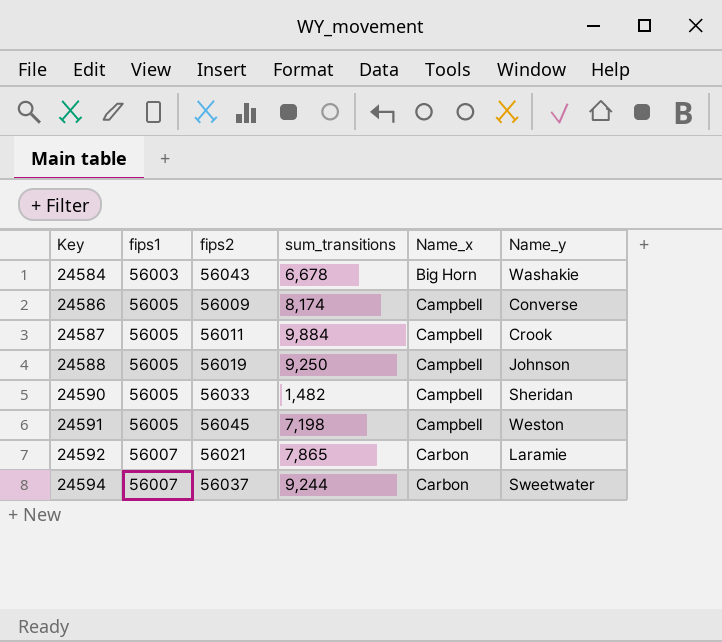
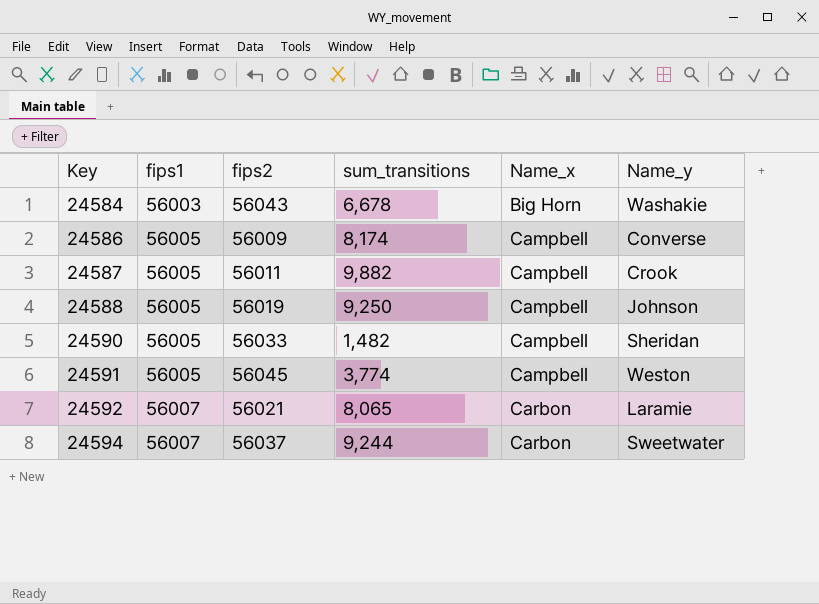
24587 | sum_transitions: 9,884 -> 9,882
24591 | sum_transitions: 7,198 -> 3,774
24592 | sum_transitions: 7,865 -> 8,065

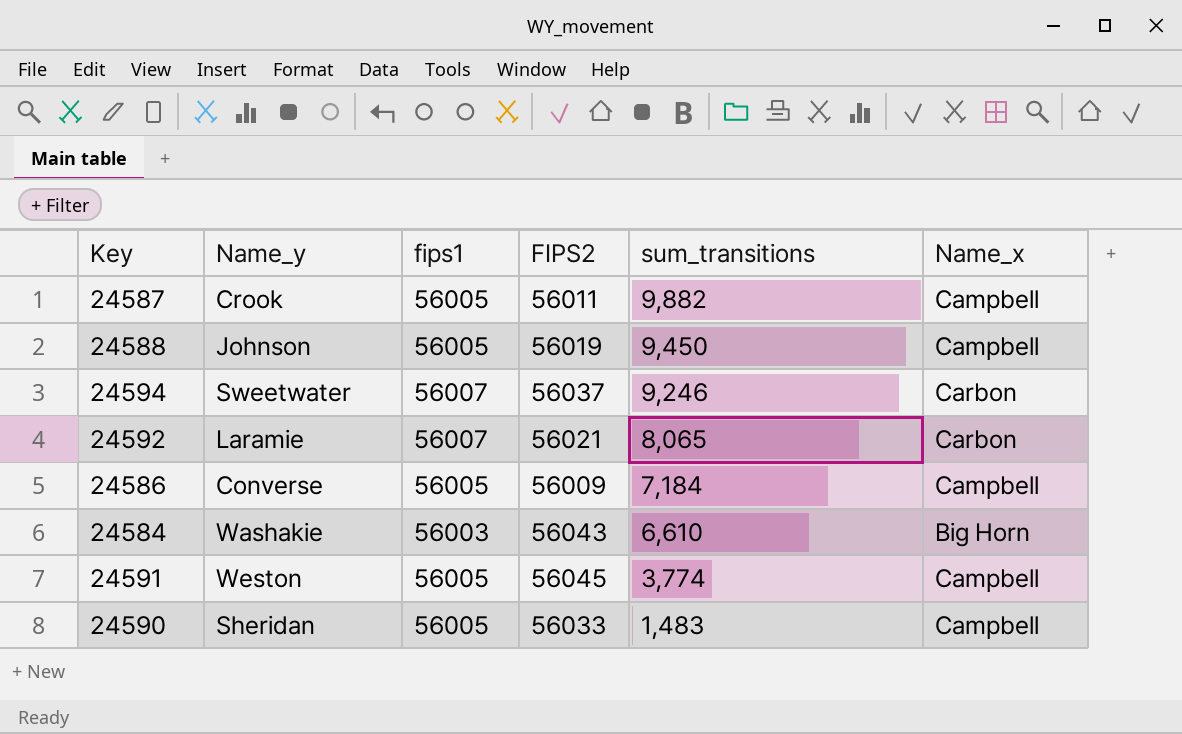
row order: Key ascending -> sum_transitions descending
column Name_y | position: 6 -> 2
column name: fips2 -> FIPS2
24588 | sum_transitions: 9,250 -> 9,450
24594 | sum_transitions: 9,244 -> 9,246
24586 | sum_transitions: 8,174 -> 7,184
24584 | sum_transitions: 6,678 -> 6,610
24590 | sum_transitions: 1,482 -> 1,483

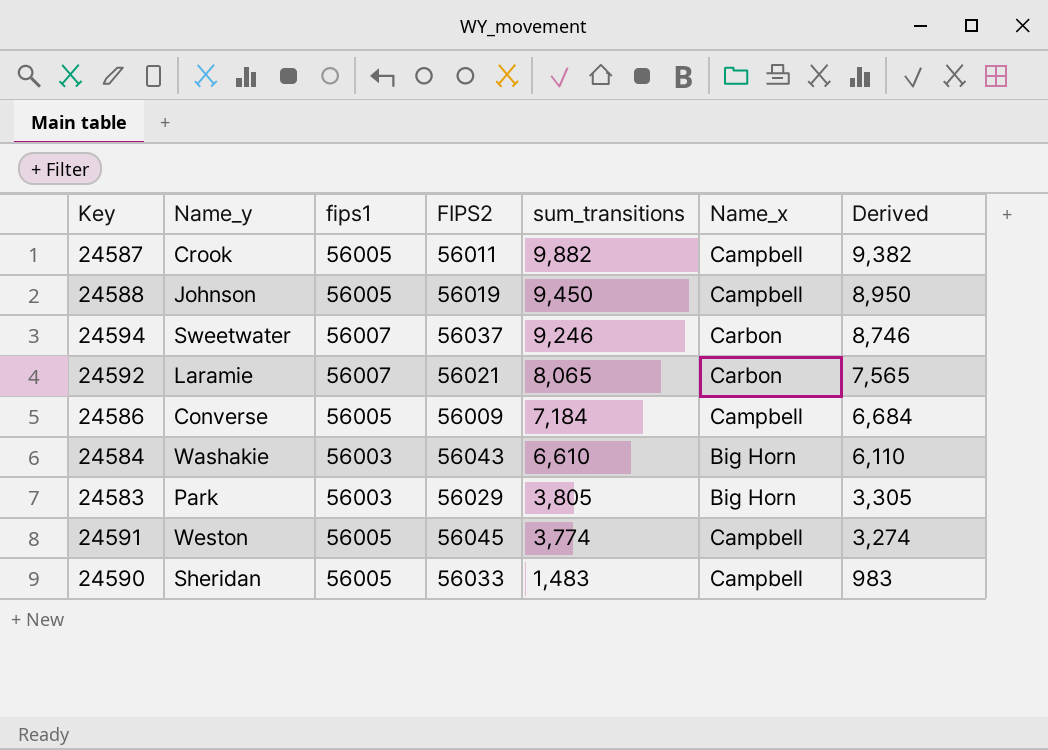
column Derived | formula: none -> [sum_transitions] - 500
row 24583: none -> Park | 56003 | 56029 | 3,805 | Big Horn | 3,305

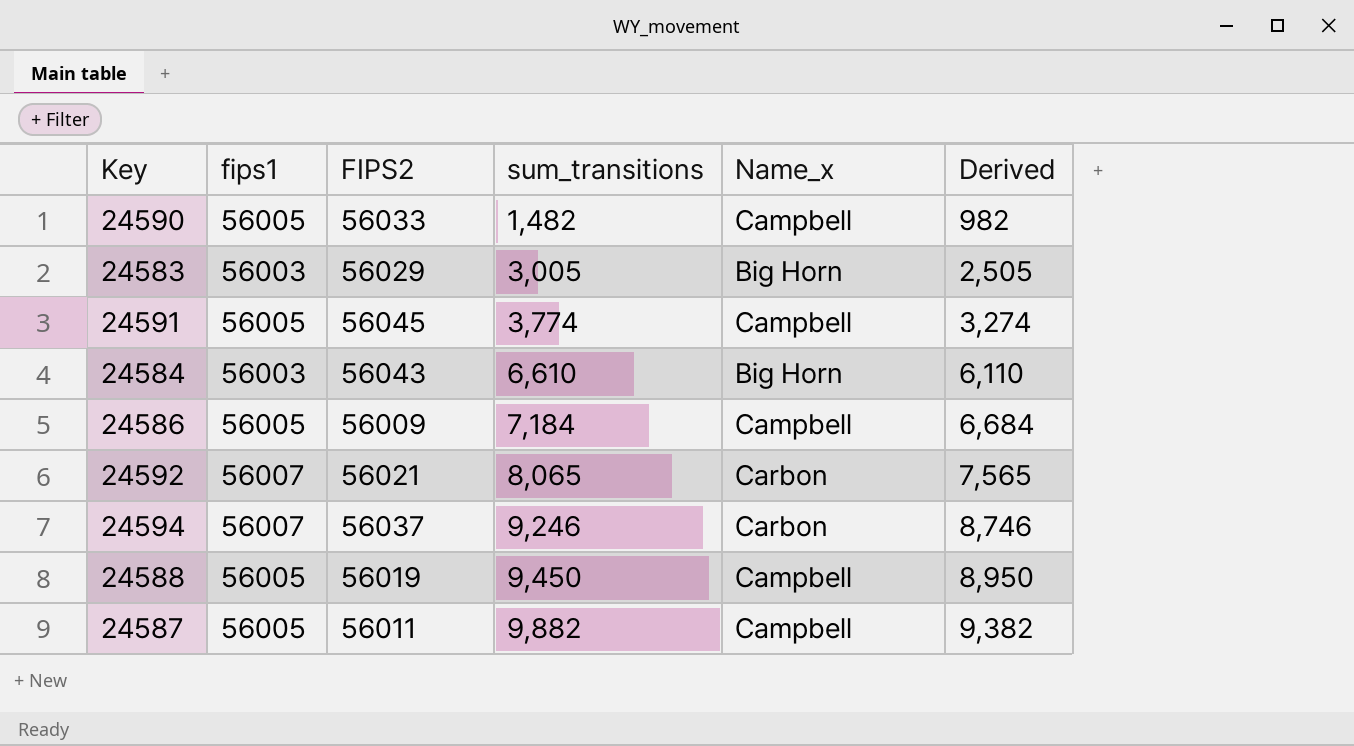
row order: sum_transitions descending -> sum_transitions ascending
column Name_y | position: 2 -> none
24590 | sum_transitions: 1,483 -> 1,482
24590 | Derived: 983 -> 982
24583 | sum_transitions: 3,805 -> 3,005
24583 | Derived: 3,305 -> 2,505

